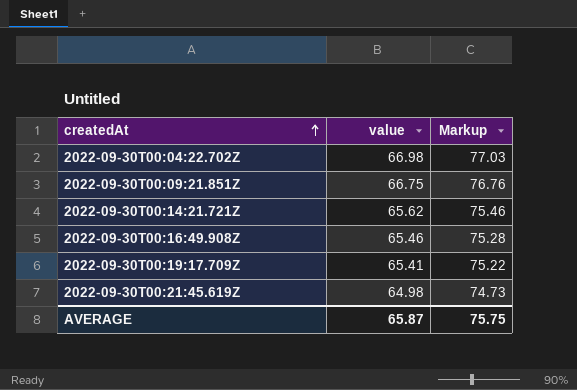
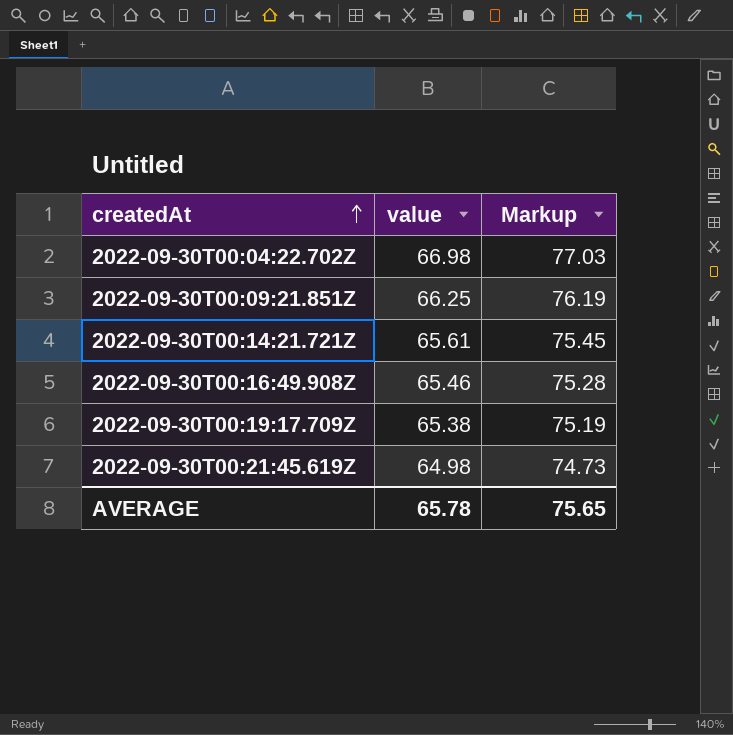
2022-09-30T00:09:21.851Z | value: 66.75 -> 66.25
2022-09-30T00:09:21.851Z | Markup: 76.76 -> 76.19
2022-09-30T00:14:21.721Z | value: 65.62 -> 65.61
2022-09-30T00:14:21.721Z | Markup: 75.46 -> 75.45
2022-09-30T00:19:17.709Z | value: 65.41 -> 65.38
2022-09-30T00:19:17.709Z | Markup: 75.22 -> 75.19
AVERAGE | value: 65.87 -> 65.78
AVERAGE | Markup: 75.75 -> 75.65

